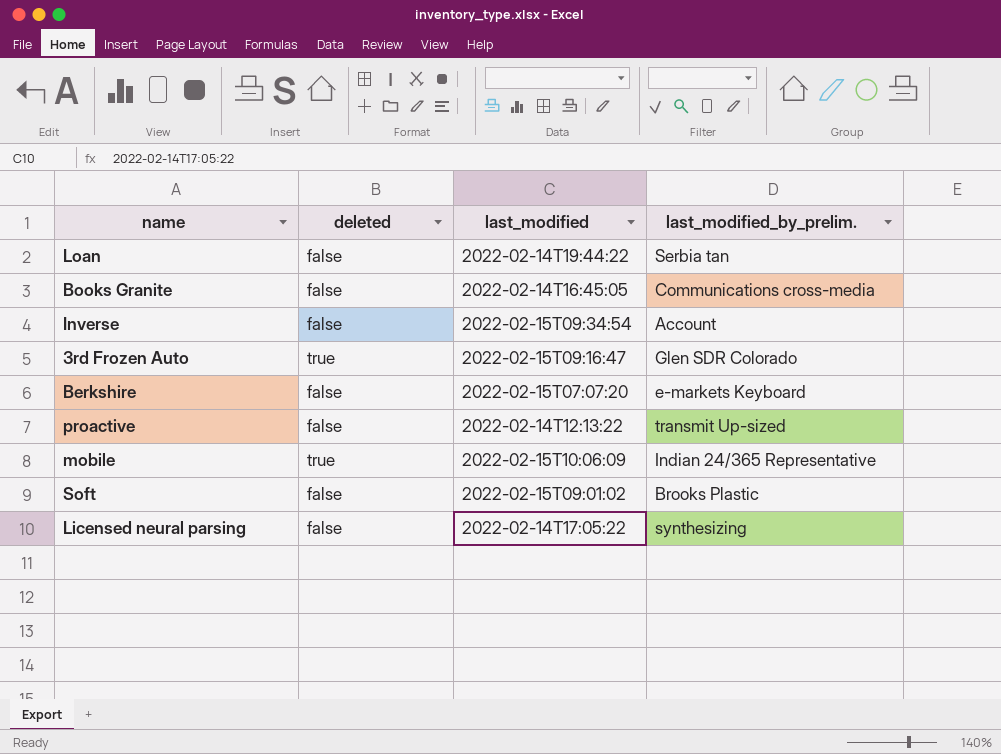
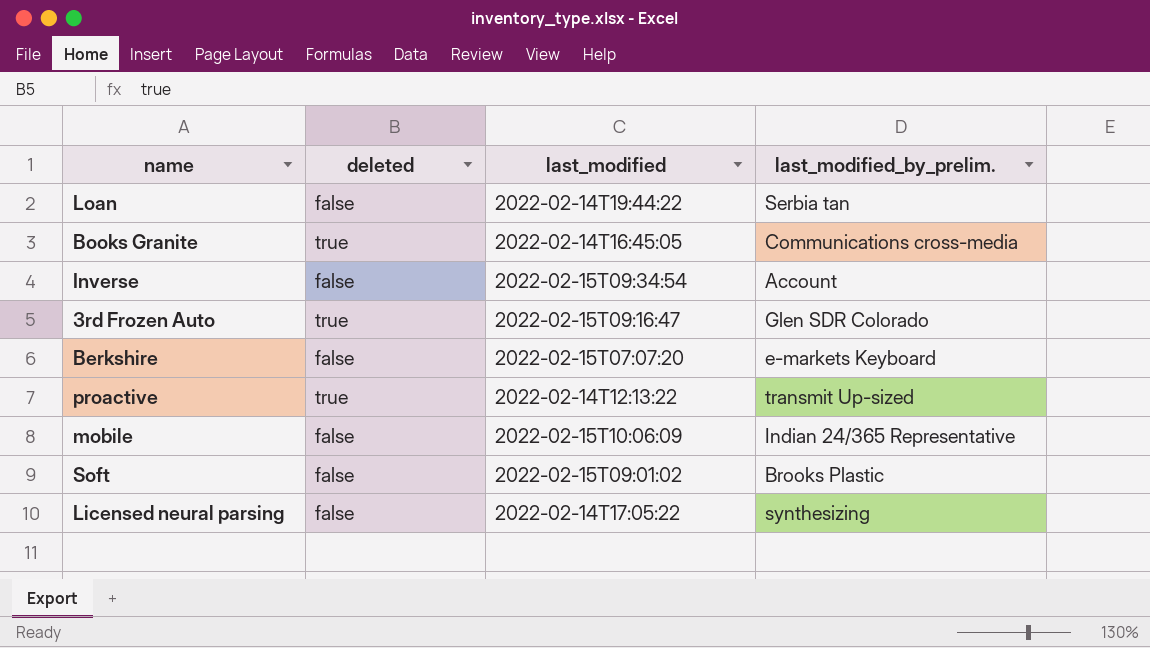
Books Granite | deleted: false -> true
proactive | deleted: false -> true
mobile | deleted: true -> false

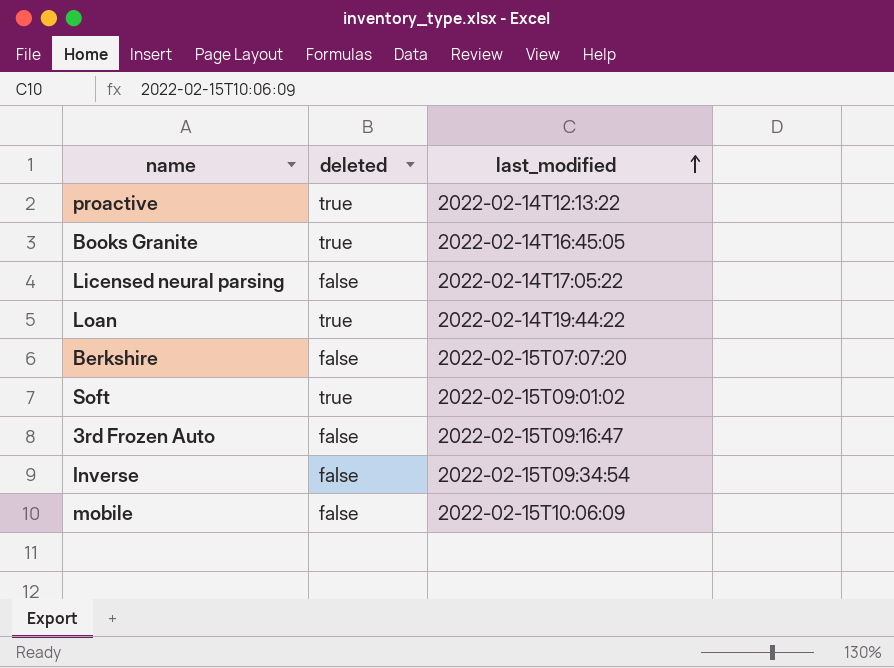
row order: none -> last_modified ascending
column last_modified_by_prelim. | position: 4 -> none
Loan | deleted: false -> true
Soft | deleted: false -> true
3rd Frozen Auto | deleted: true -> false

